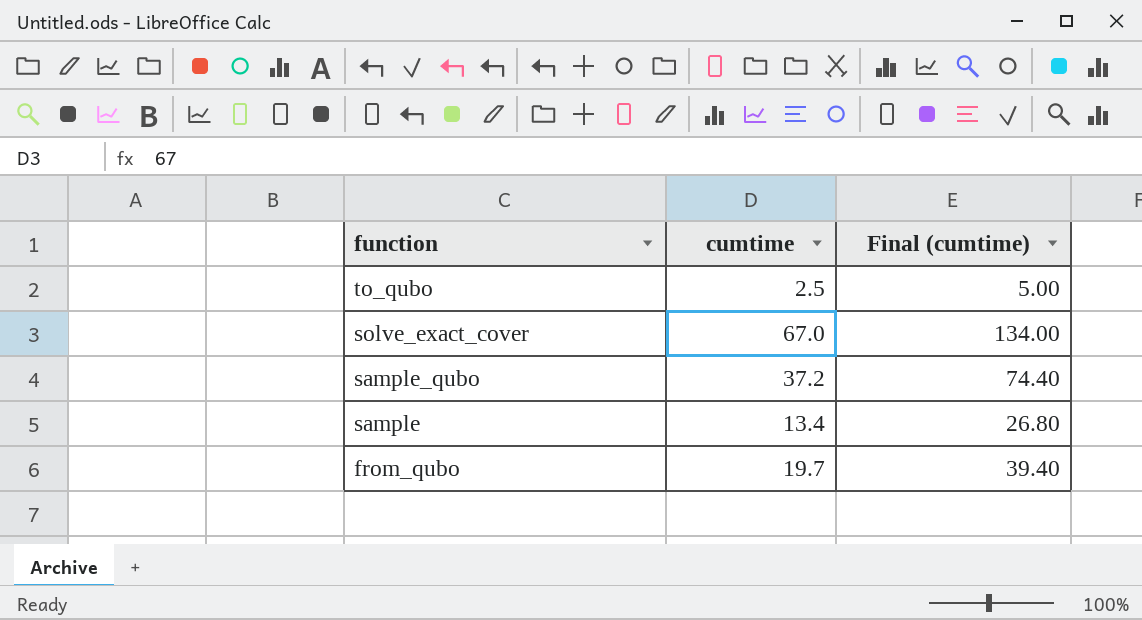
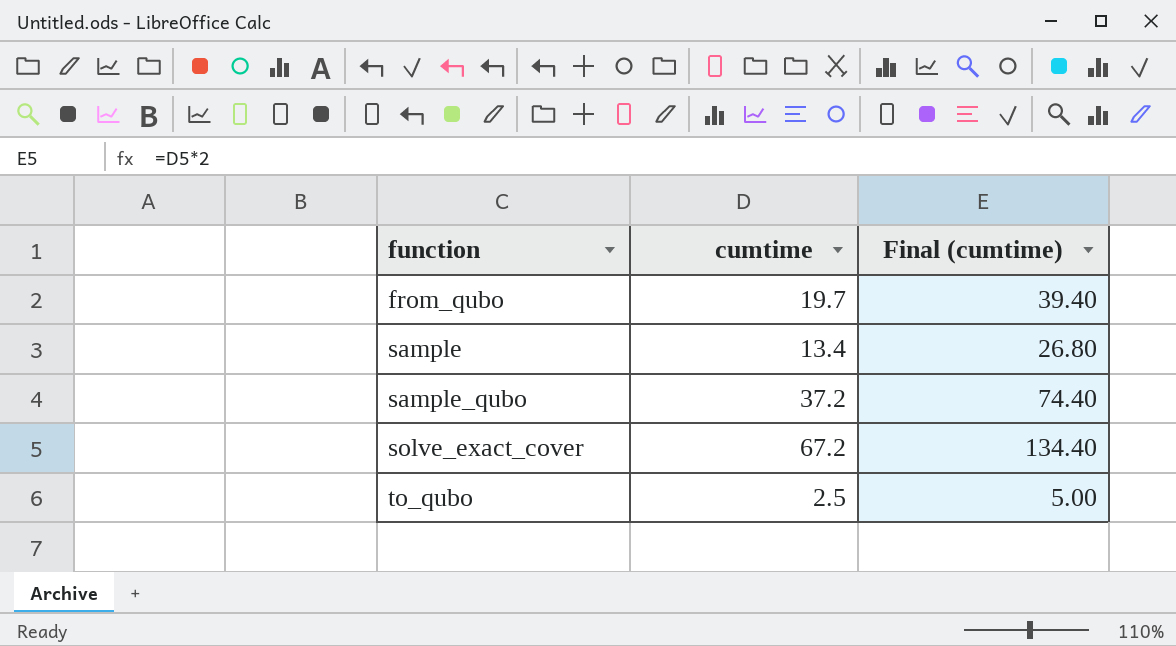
row order: function descending -> function ascending
solve_exact_cover | cumtime: 67.0 -> 67.2
solve_exact_cover | Final (cumtime): 134.00 -> 134.40

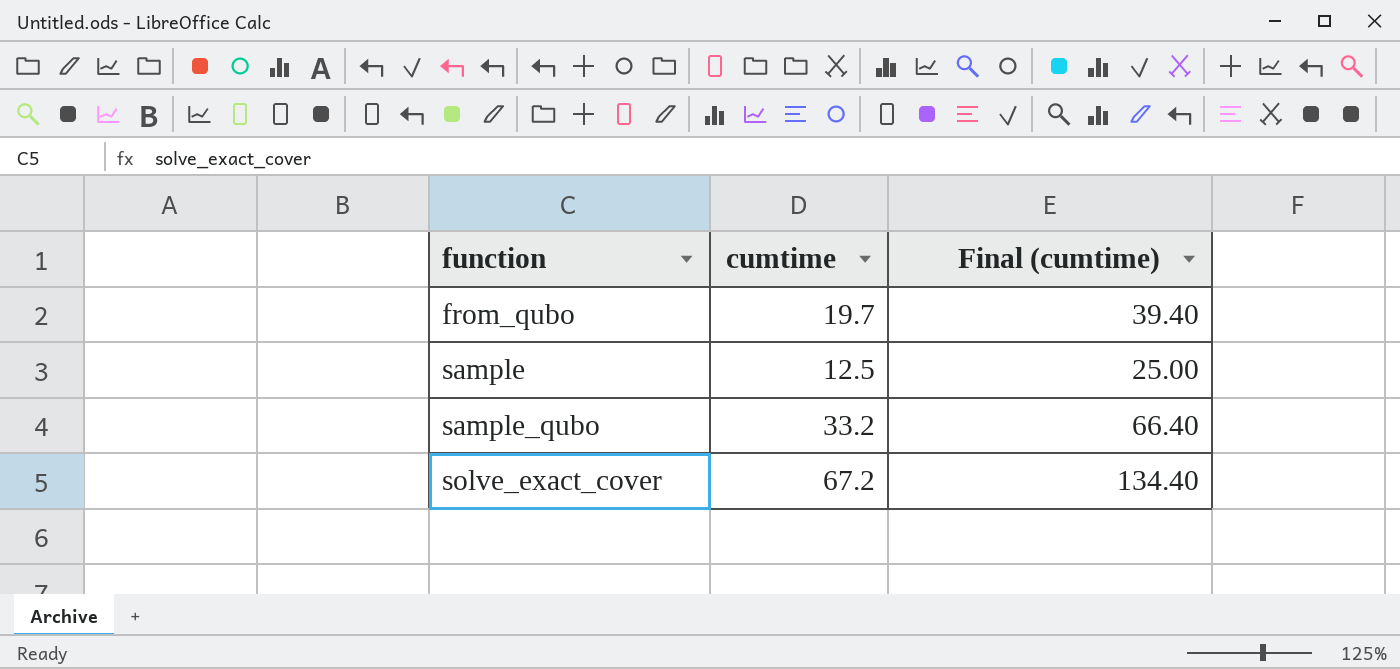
row to_qubo: 2.5 | 5.00 -> none
sample | cumtime: 13.4 -> 12.5
sample | Final (cumtime): 26.80 -> 25.00
sample_qubo | cumtime: 37.2 -> 33.2
sample_qubo | Final (cumtime): 74.40 -> 66.40

